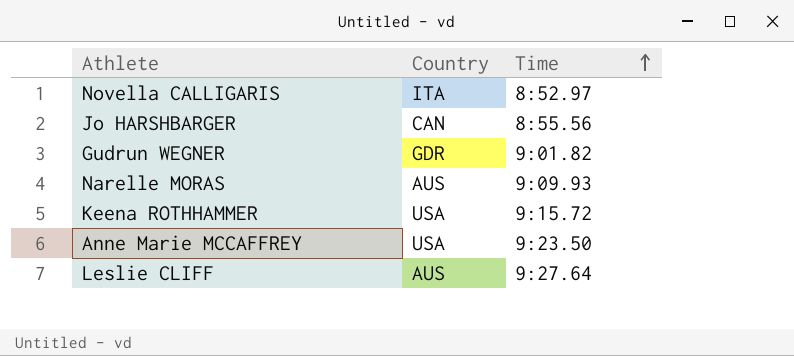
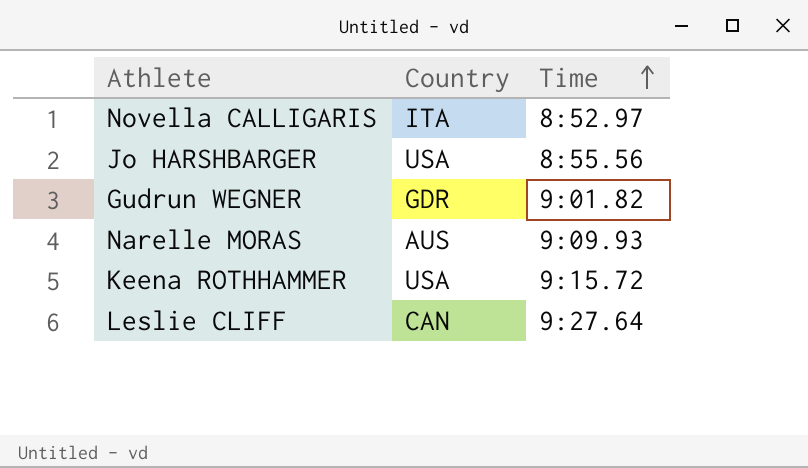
row Anne Marie MCCAFFREY: USA | 9:23.50 -> none
Jo HARSHBARGER | Country: CAN -> USA
Leslie CLIFF | Country: AUS -> CAN

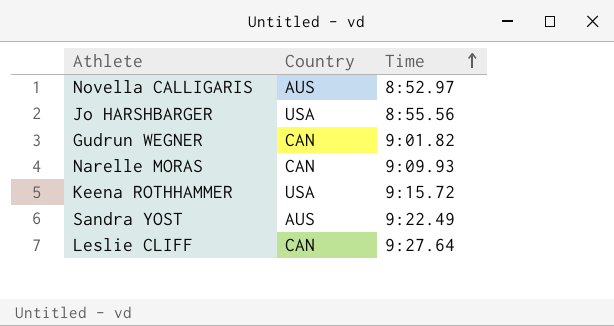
Novella CALLIGARIS | Country: ITA -> AUS
Gudrun WEGNER | Country: GDR -> CAN
Narelle MORAS | Country: AUS -> CAN
row Sandra YOST: none -> AUS | 9:22.49

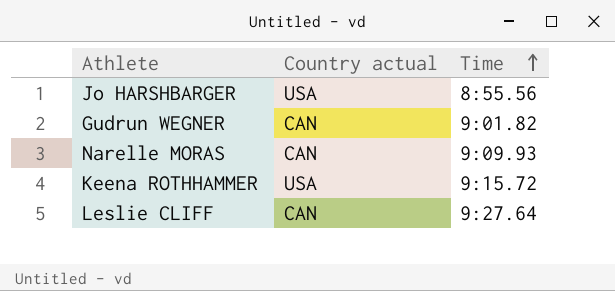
column name: Country -> Country actual
row Novella CALLIGARIS: AUS | 8:52.97 -> none
row Sandra YOST: AUS | 9:22.49 -> none

